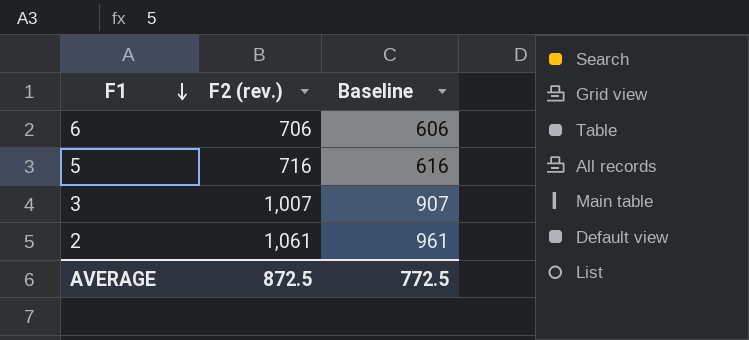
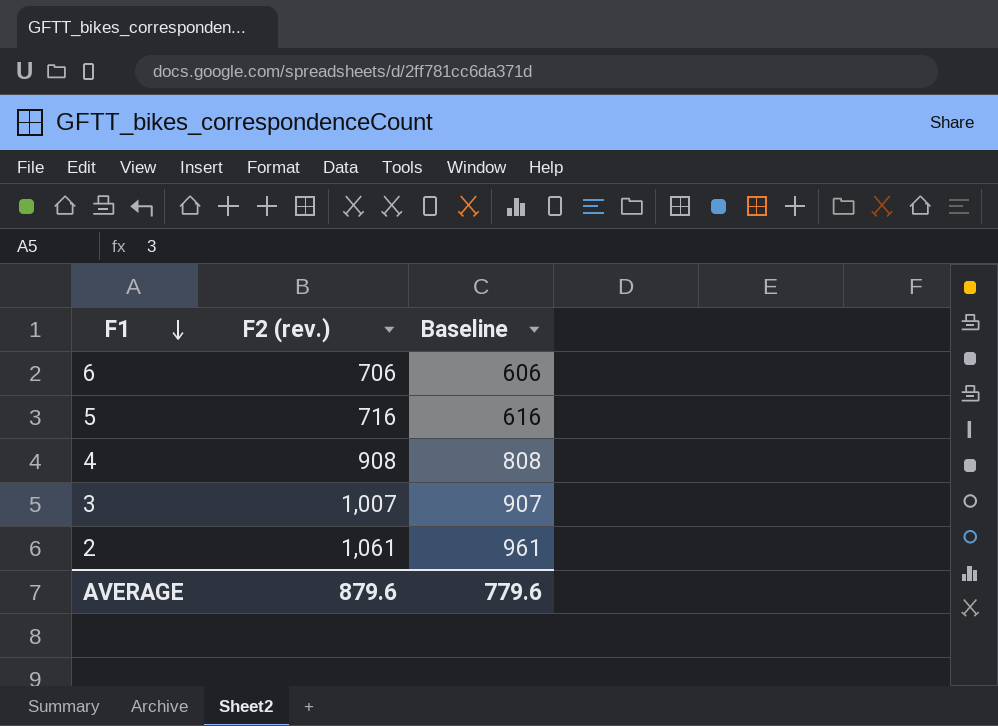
row 4: none -> 908 | 808
AVERAGE | F2 (rev.): 872.5 -> 879.6
AVERAGE | Baseline: 772.5 -> 779.6

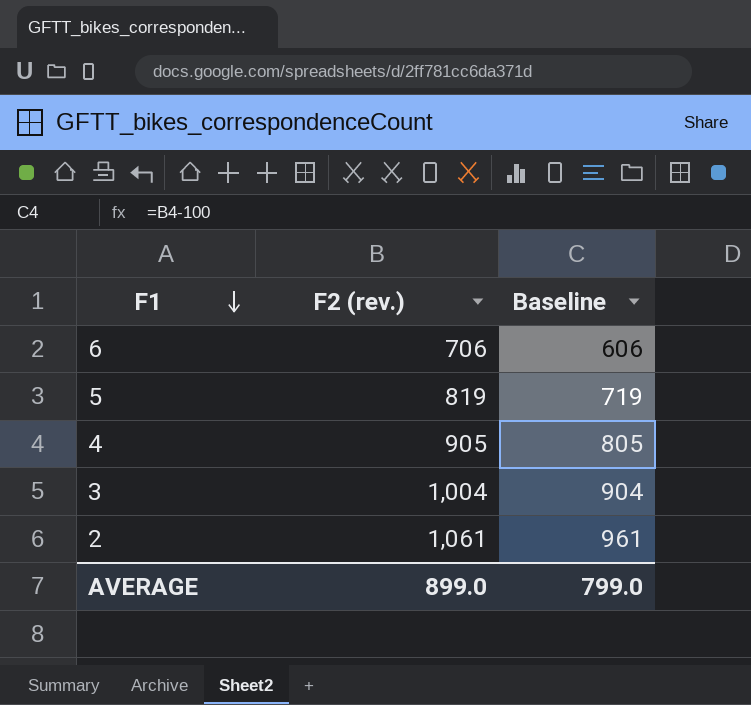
5 | F2 (rev.): 716 -> 819
5 | Baseline: 616 -> 719
4 | F2 (rev.): 908 -> 905
4 | Baseline: 808 -> 805
3 | F2 (rev.): 1,007 -> 1,004
3 | Baseline: 907 -> 904
AVERAGE | F2 (rev.): 879.6 -> 899.0
AVERAGE | Baseline: 779.6 -> 799.0

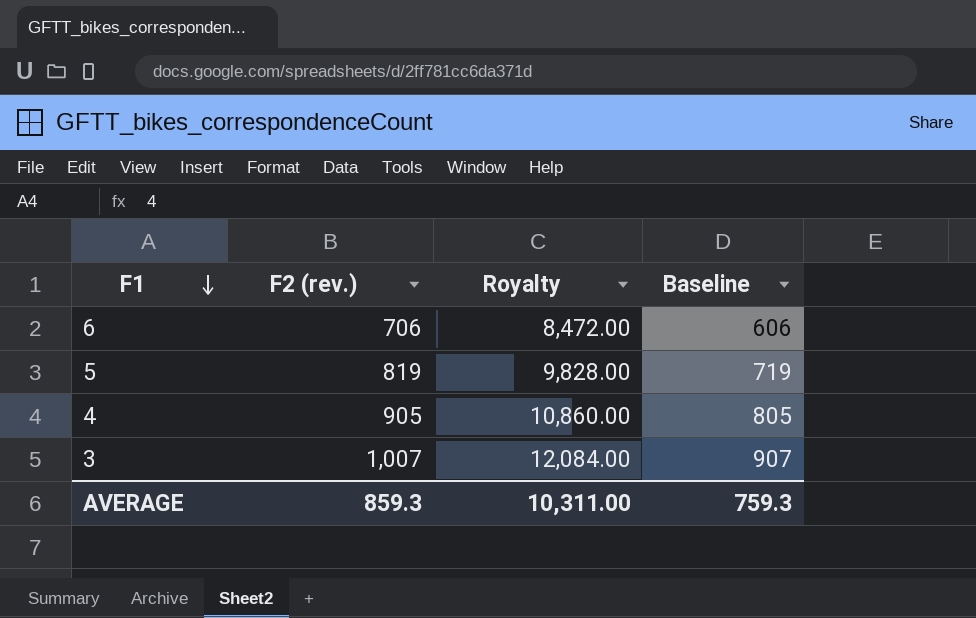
column Royalty | formula: none -> [F2 (rev.)] * 12
row 2: 1,061 | 961 -> none
3 | F2 (rev.): 1,004 -> 1,007
3 | Baseline: 904 -> 907
AVERAGE | F2 (rev.): 899.0 -> 859.3
AVERAGE | Baseline: 799.0 -> 759.3

